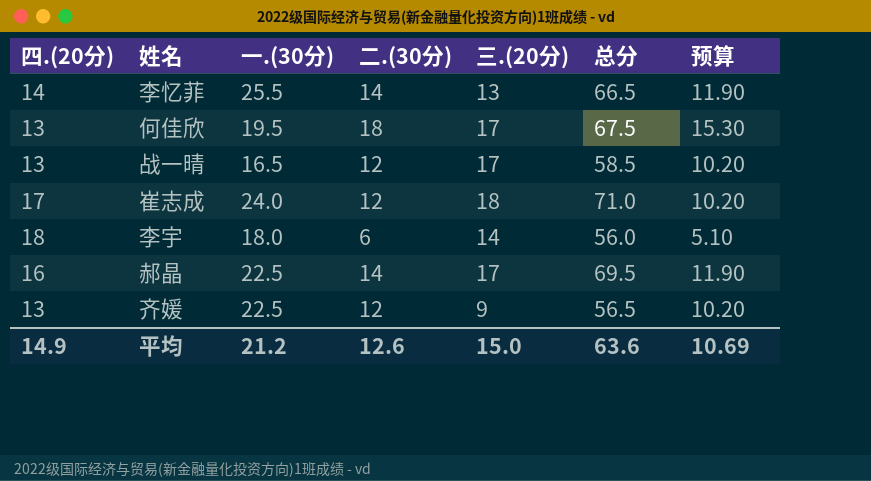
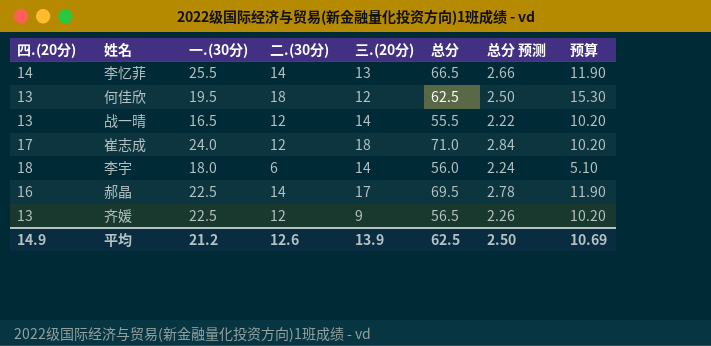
column 总分 预测 | formula: none -> [总分] * 0.04
何佳欣 | 三.(20分): 17 -> 12
何佳欣 | 总分: 67.5 -> 62.5
战一晴 | 三.(20分): 17 -> 14
战一晴 | 总分: 58.5 -> 55.5
平均 | 三.(20分): 15.0 -> 13.9
平均 | 总分: 63.6 -> 62.5

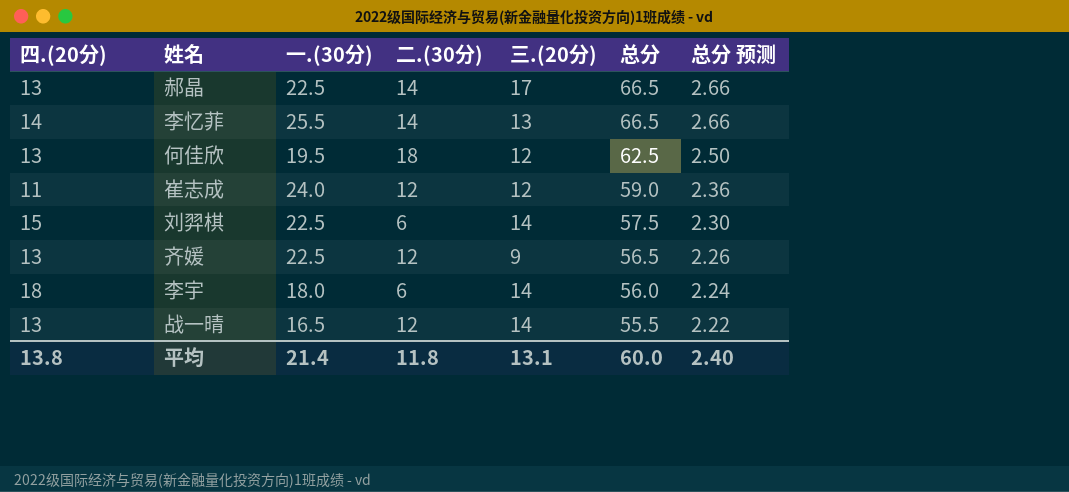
row order: none -> 总分 descending
column 预算 | formula: [二.(30分)] * 0.85 -> none
郝晶 | 四.(20分): 16 -> 13
郝晶 | 总分: 69.5 -> 66.5
郝晶 | 总分 预测: 2.78 -> 2.66
崔志成 | 四.(20分): 17 -> 11
崔志成 | 三.(20分): 18 -> 12
崔志成 | 总分: 71.0 -> 59.0
崔志成 | 总分 预测: 2.84 -> 2.36
row 刘羿棋: none -> 15 | 22.5 | 6 | 14 | 57.5 | 2.30
平均 | 四.(20分): 14.9 -> 13.8
平均 | 一.(30分): 21.2 -> 21.4
平均 | 二.(30分): 12.6 -> 11.8
平均 | 三.(20分): 13.9 -> 13.1
平均 | 总分: 62.5 -> 60.0
平均 | 总分 预测: 2.50 -> 2.40

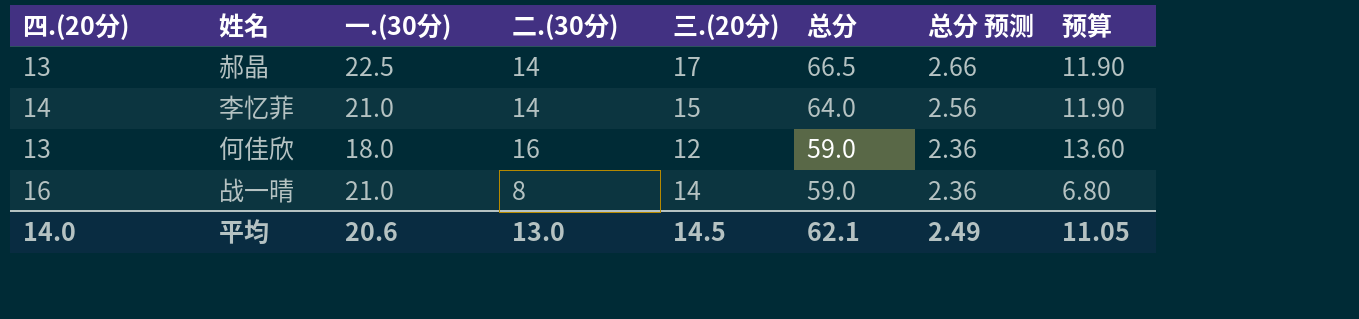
column 预算 | formula: none -> [二.(30分)] * 0.85
row 崔志成: 11 | 24.0 | 12 | 12 | 59.0 | 2.36 -> none
row 刘羿棋: 15 | 22.5 | 6 | 14 | 57.5 | 2.30 -> none
row 齐媛: 13 | 22.5 | 12 | 9 | 56.5 | 2.26 -> none
row 李宇: 18 | 18.0 | 6 | 14 | 56.0 | 2.24 -> none
李忆菲 | 一.(30分): 25.5 -> 21.0
李忆菲 | 三.(20分): 13 -> 15
李忆菲 | 总分: 66.5 -> 64.0
李忆菲 | 总分 预测: 2.66 -> 2.56
何佳欣 | 一.(30分): 19.5 -> 18.0
何佳欣 | 二.(30分): 18 -> 16
何佳欣 | 总分: 62.5 -> 59.0
何佳欣 | 总分 预测: 2.50 -> 2.36
战一晴 | 四.(20分): 13 -> 16
战一晴 | 一.(30分): 16.5 -> 21.0
战一晴 | 二.(30分): 12 -> 8
战一晴 | 总分: 55.5 -> 59.0
战一晴 | 总分 预测: 2.22 -> 2.36
平均 | 四.(20分): 13.8 -> 14.0
平均 | 一.(30分): 21.4 -> 20.6
平均 | 二.(30分): 11.8 -> 13.0
平均 | 三.(20分): 13.1 -> 14.5
平均 | 总分: 60.0 -> 62.1
平均 | 总分 预测: 2.40 -> 2.49

